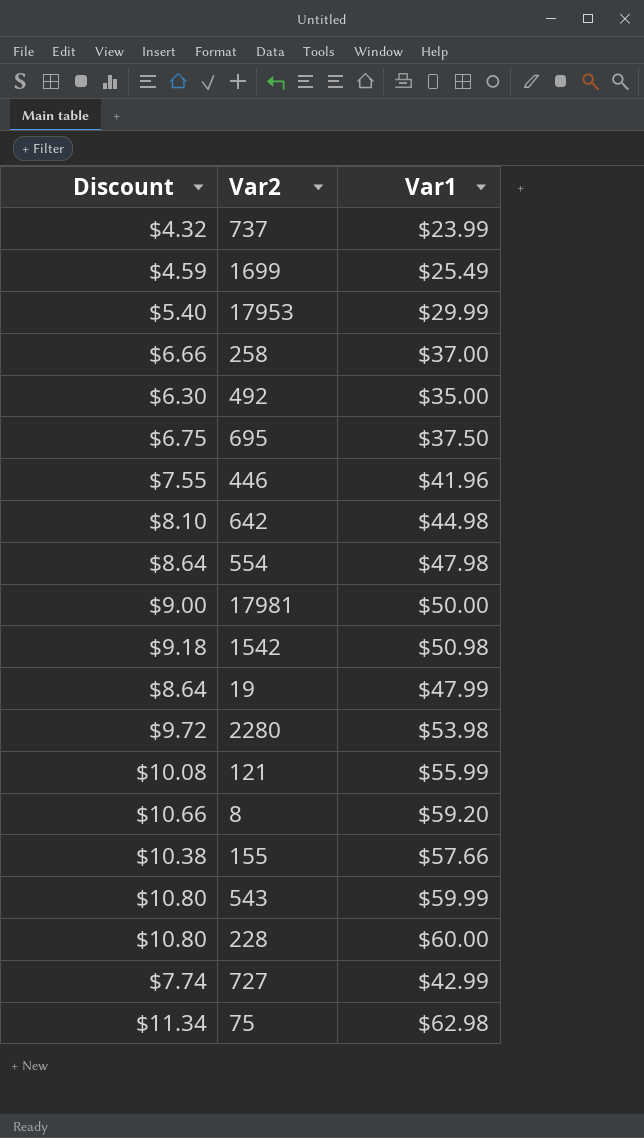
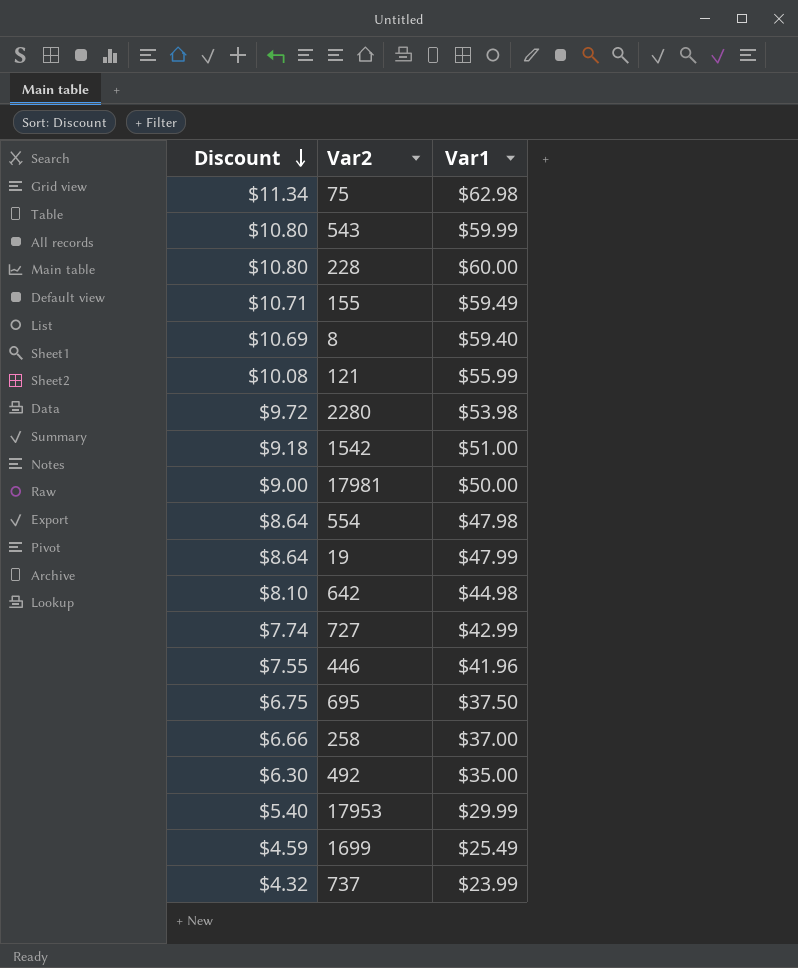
row order: none -> Discount descending
155 | Discount: $10.38 -> $10.71
155 | Var1: $57.66 -> $59.49
8 | Discount: $10.66 -> $10.69
8 | Var1: $59.20 -> $59.40
1542 | Var1: $50.98 -> $51.00

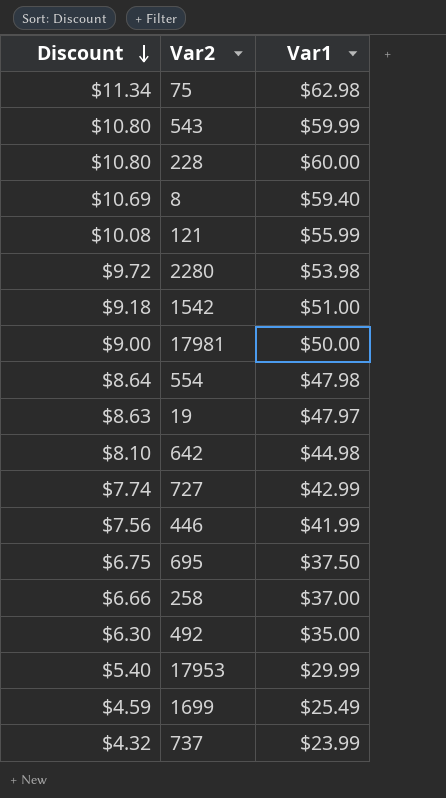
row 155: $10.71 | $59.49 -> none
19 | Discount: $8.64 -> $8.63
19 | Var1: $47.99 -> $47.97
446 | Discount: $7.55 -> $7.56
446 | Var1: $41.96 -> $41.99

